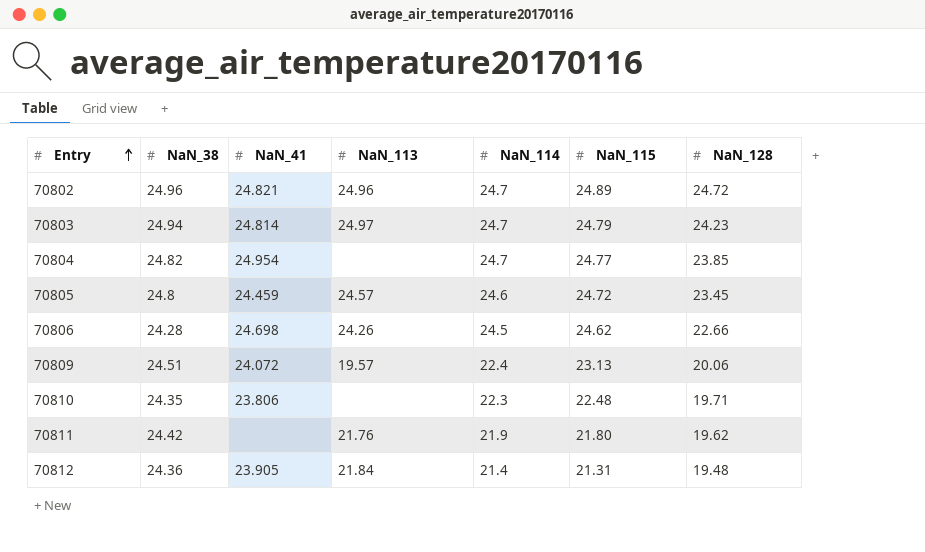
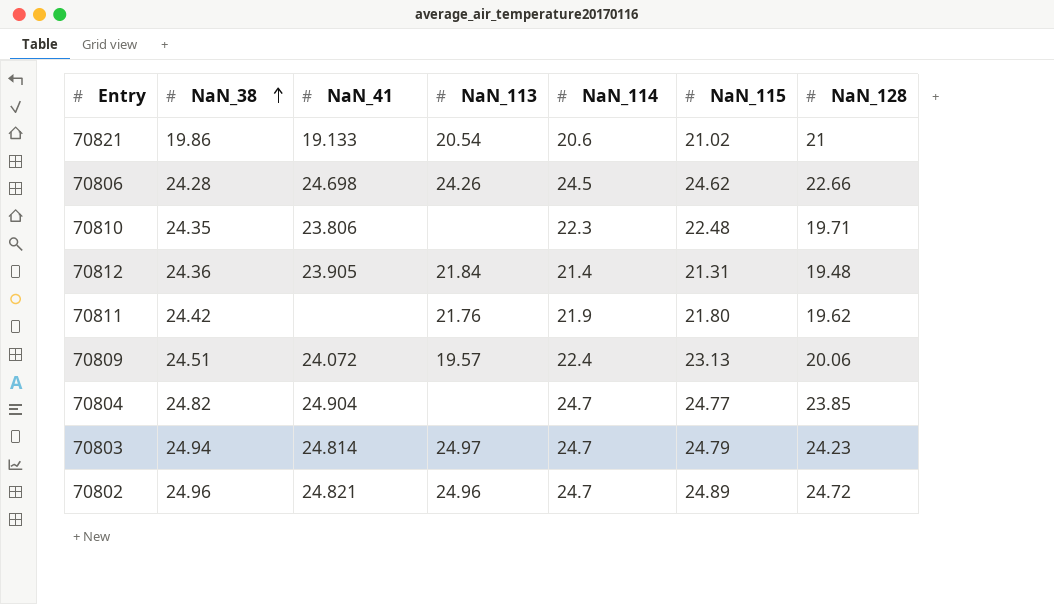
row order: Entry ascending -> NaN_38 ascending
row 70805: 24.8 | 24.459 | 24.57 | 24.6 | 24.72 | 23.45 -> none
row 70821: none -> 19.86 | 19.133 | 20.54 | 20.6 | 21.02 | 21
70804 | NaN_41: 24.954 -> 24.904

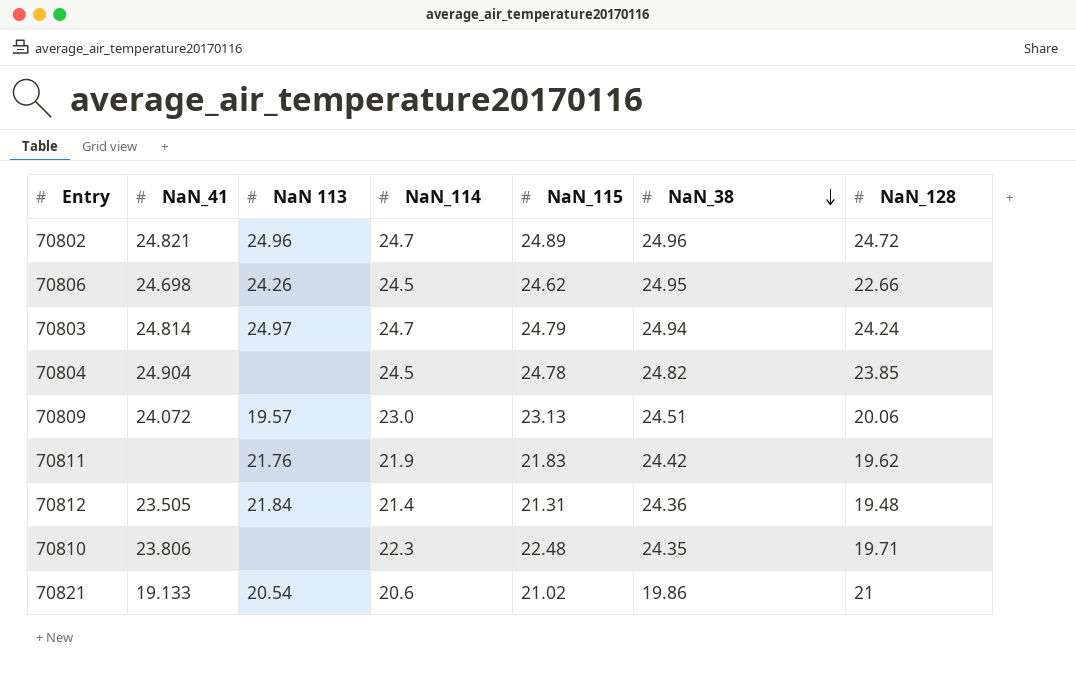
row order: NaN_38 ascending -> NaN_38 descending
column name: NaN_113 -> NaN 113
column NaN_38 | position: 2 -> 6
70806 | NaN_38: 24.28 -> 24.95
70803 | NaN_128: 24.23 -> 24.24
70804 | NaN_114: 24.7 -> 24.5
70804 | NaN_115: 24.77 -> 24.78
70809 | NaN_114: 22.4 -> 23.0
70811 | NaN_115: 21.80 -> 21.83
70812 | NaN_41: 23.905 -> 23.505

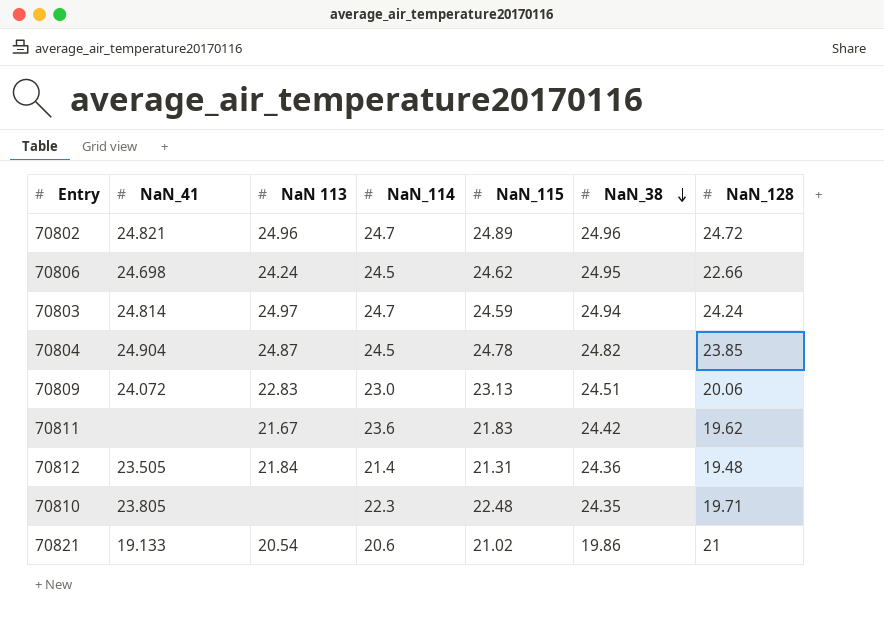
70806 | NaN 113: 24.26 -> 24.24
70803 | NaN_115: 24.79 -> 24.59
70804 | NaN 113: none -> 24.87
70809 | NaN 113: 19.57 -> 22.83
70811 | NaN 113: 21.76 -> 21.67
70811 | NaN_114: 21.9 -> 23.6
70810 | NaN_41: 23.806 -> 23.805

